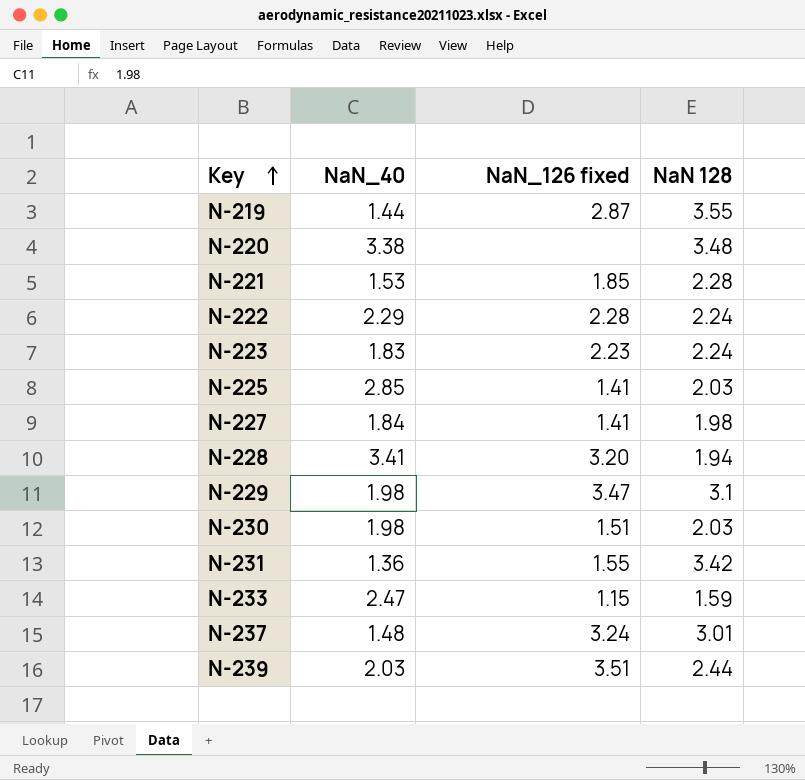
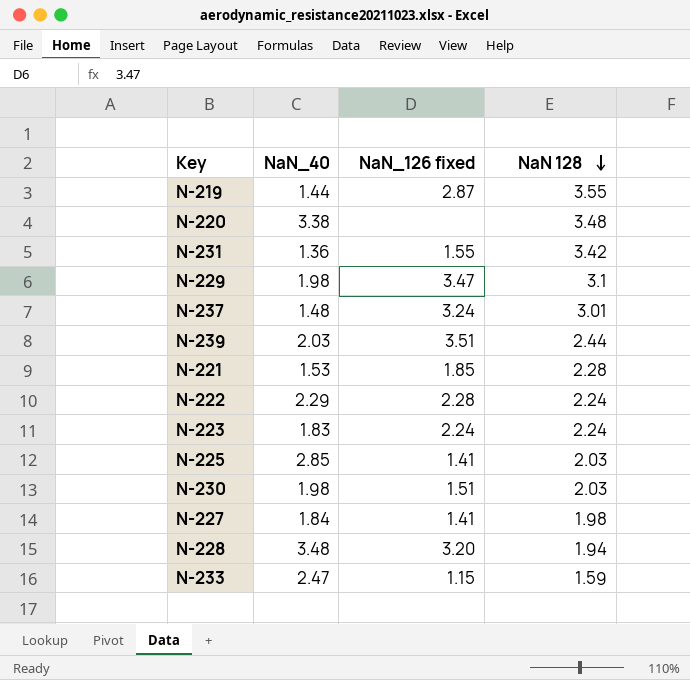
row order: Key ascending -> NaN 128 descending
N-223 | NaN_126 fixed: 2.23 -> 2.24
N-228 | NaN_40: 3.41 -> 3.48

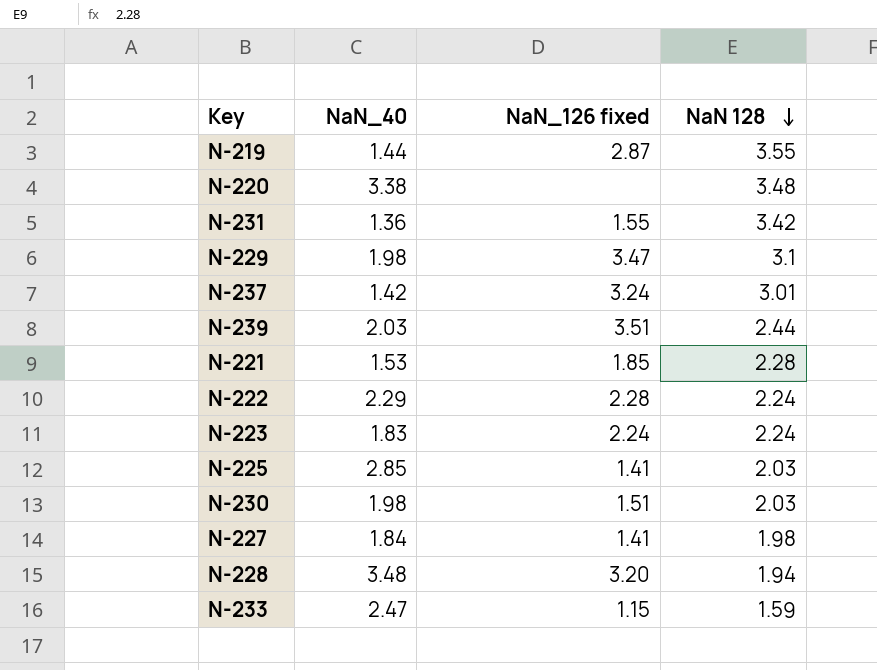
N-237 | NaN_40: 1.48 -> 1.42

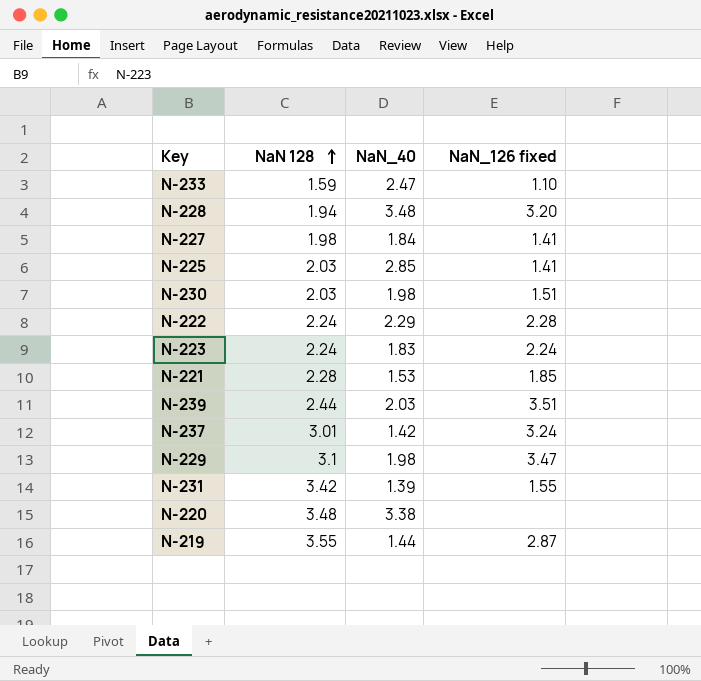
row order: NaN 128 descending -> NaN 128 ascending
column NaN 128 | position: 4 -> 2
N-233 | NaN_126 fixed: 1.15 -> 1.10
N-231 | NaN_40: 1.36 -> 1.39

